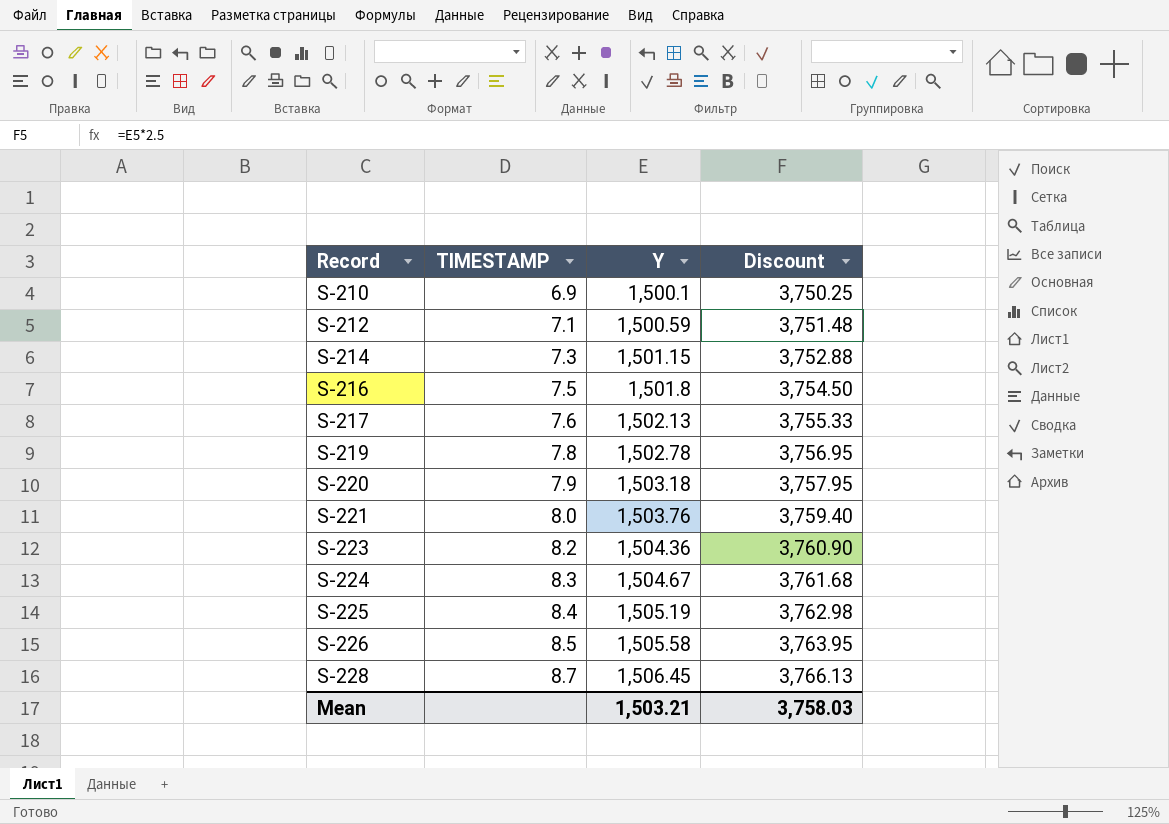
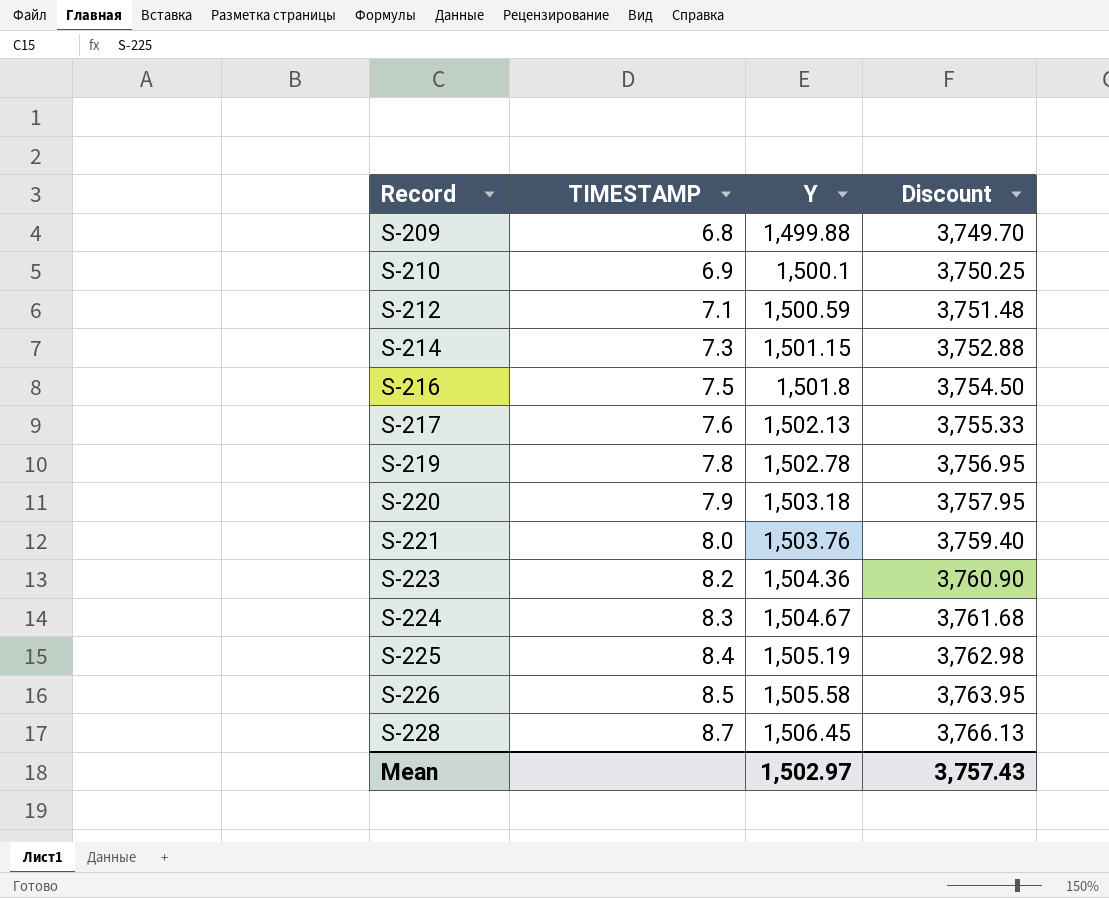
row S-209: none -> 6.8 | 1,499.88 | 3,749.70
Mean | Y: 1,503.21 -> 1,502.97
Mean | Discount: 3,758.03 -> 3,757.43

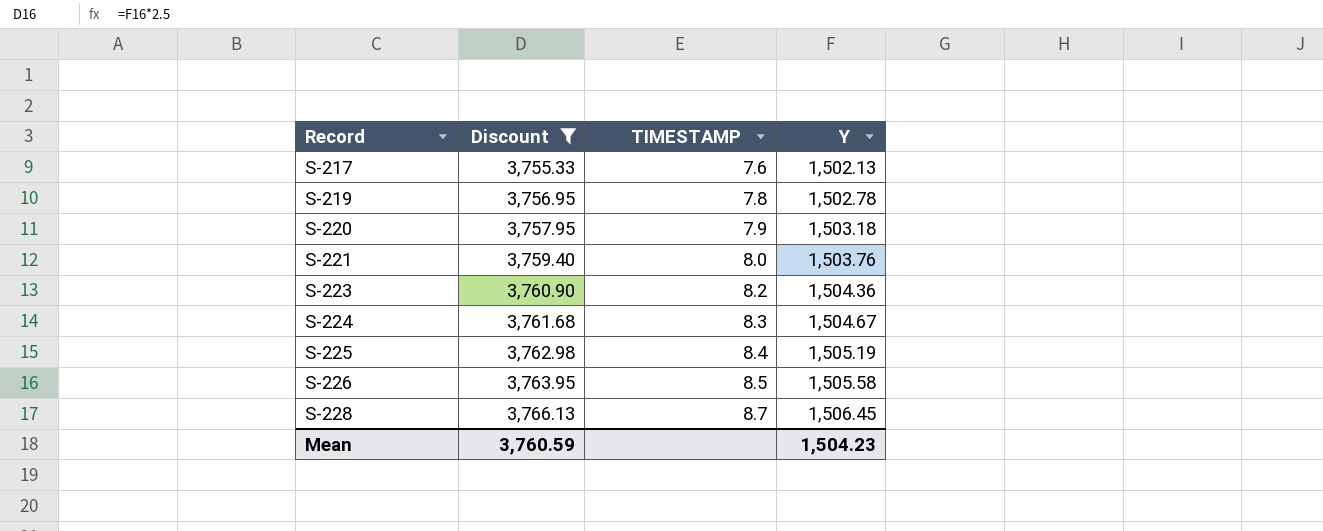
filter: none -> Discount >= 3,755.33
column Discount | position: 4 -> 2
Mean | Discount: 3,757.43 -> 3,760.59
Mean | Y: 1,502.97 -> 1,504.23

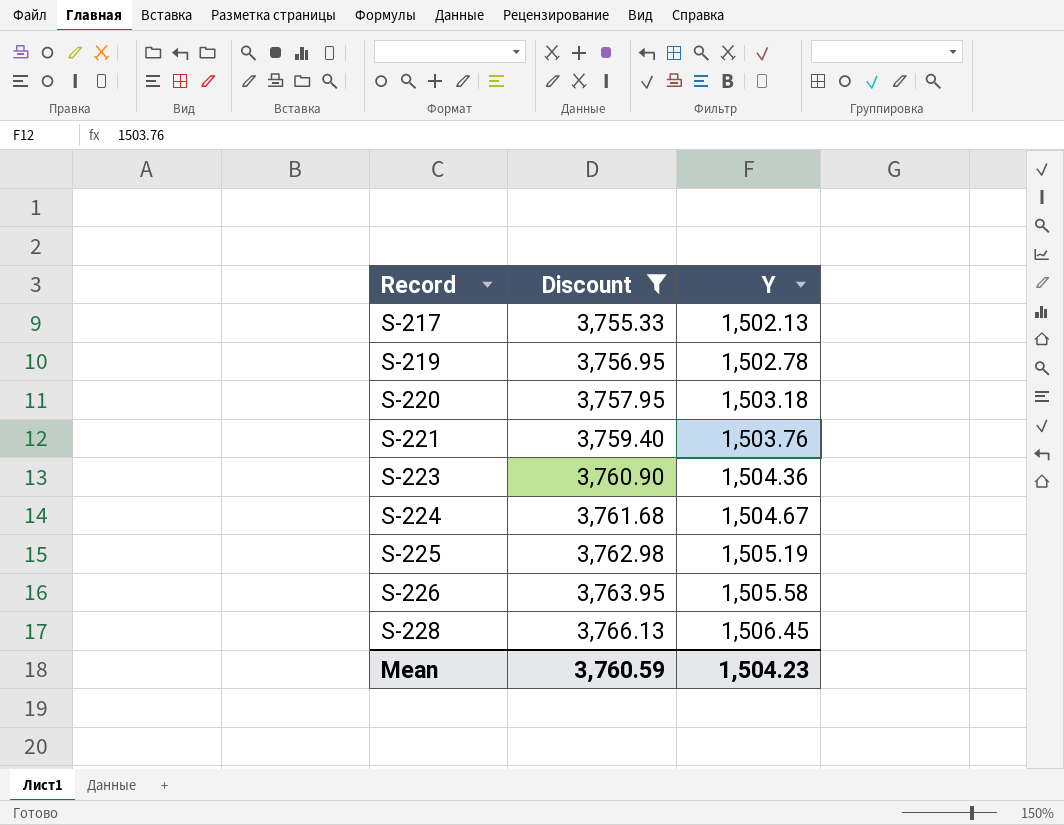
column TIMESTAMP | position: 3 -> none

